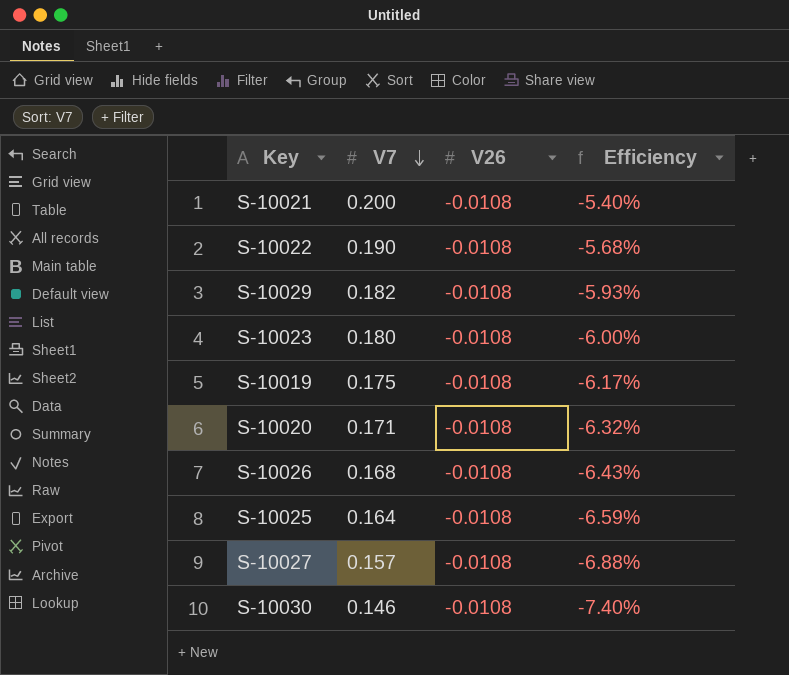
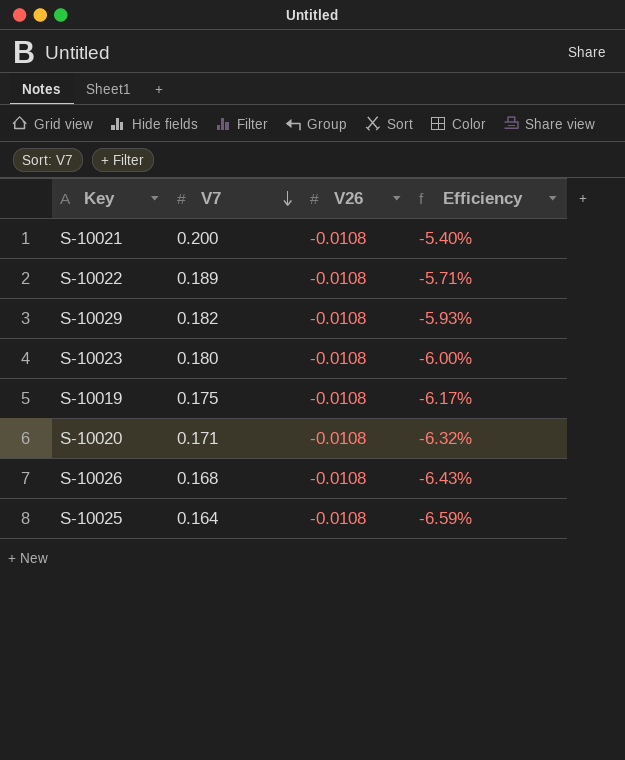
row S-10027: 0.157 | -0.0108 | -6.88% -> none
row S-10030: 0.146 | -0.0108 | -7.40% -> none
S-10022 | V7: 0.190 -> 0.189
S-10022 | Efficiency: -5.68% -> -5.71%

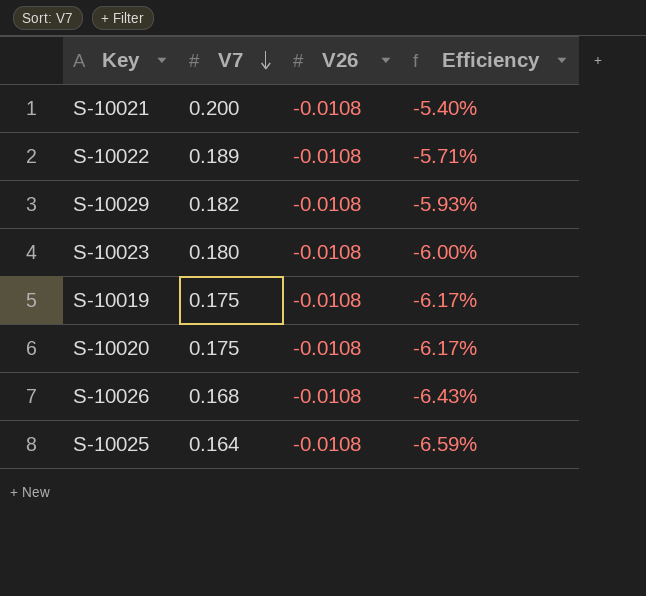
S-10020 | V7: 0.171 -> 0.175
S-10020 | Efficiency: -6.32% -> -6.17%

